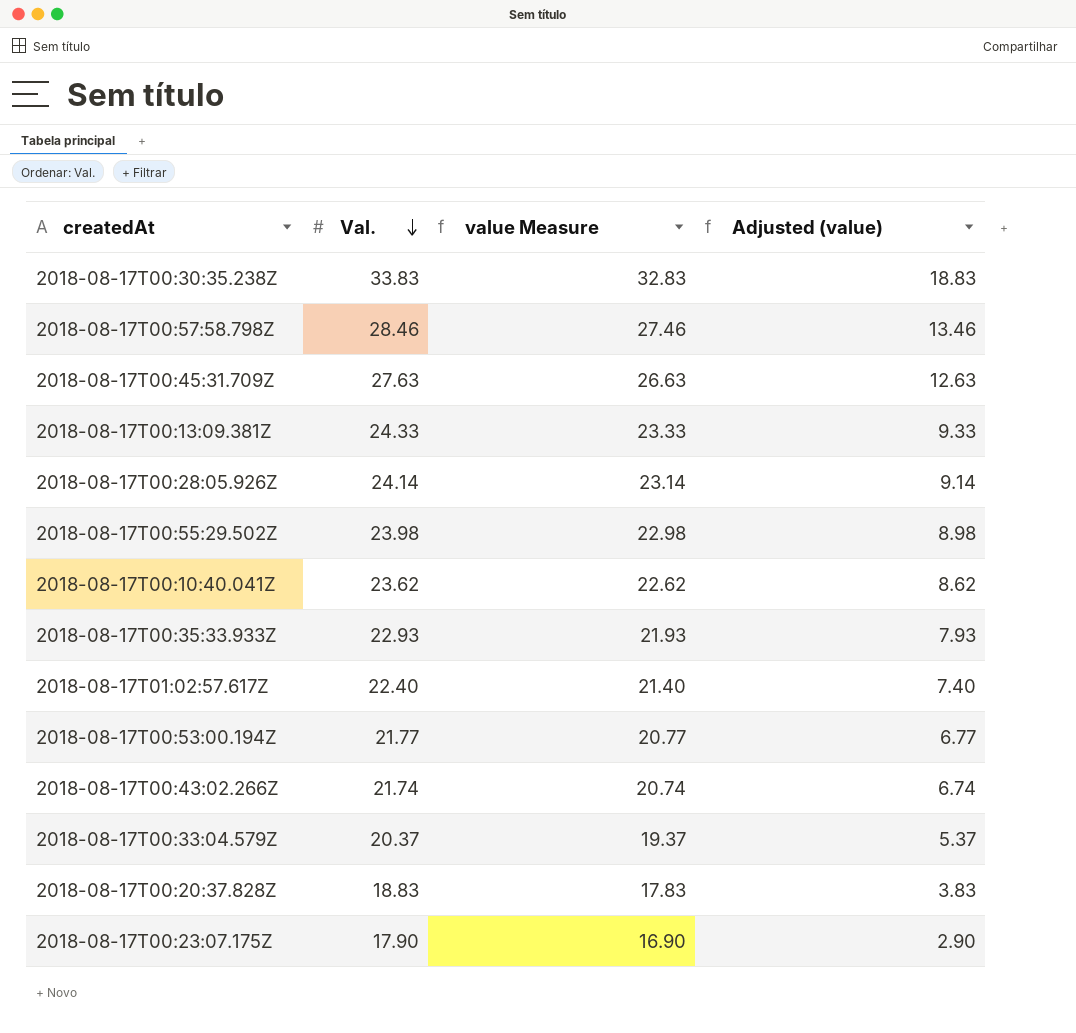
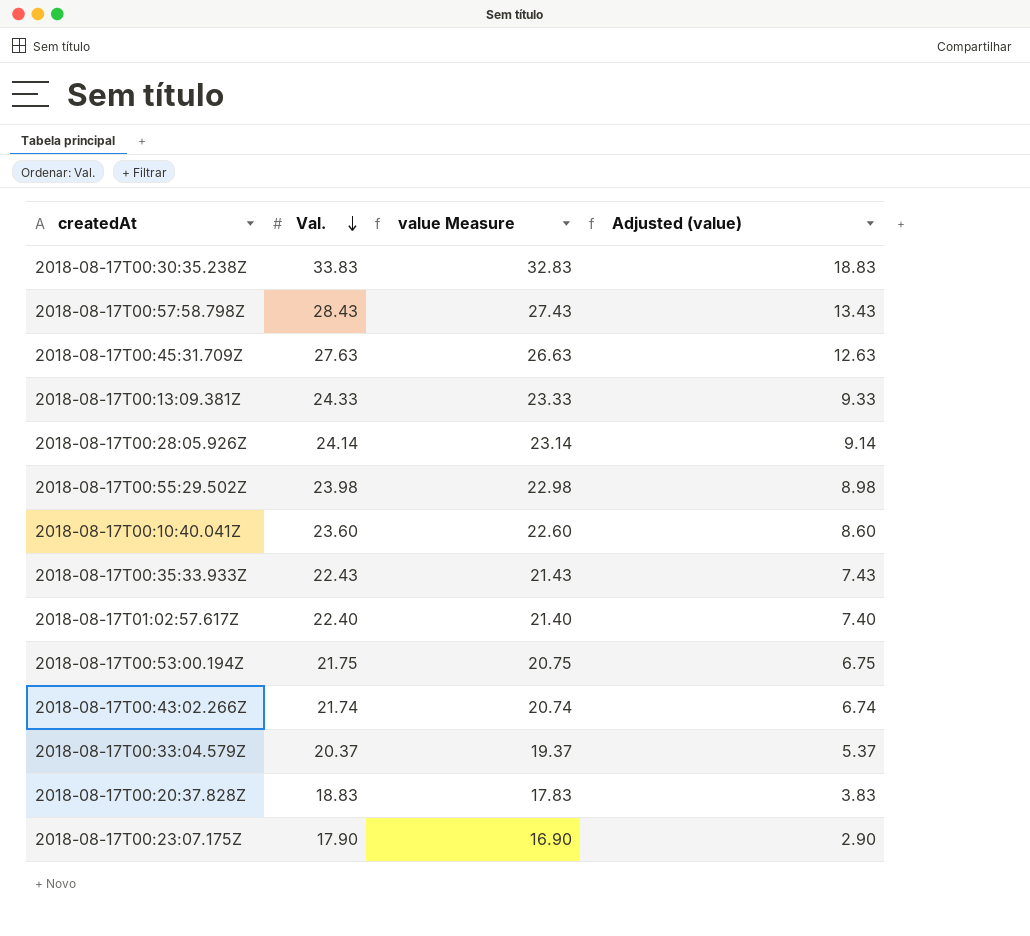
2018-08-17T00:57:58.798Z | Val.: 28.46 -> 28.43
2018-08-17T00:57:58.798Z | value Measure: 27.46 -> 27.43
2018-08-17T00:57:58.798Z | Adjusted (value): 13.46 -> 13.43
2018-08-17T00:10:40.041Z | Val.: 23.62 -> 23.60
2018-08-17T00:10:40.041Z | value Measure: 22.62 -> 22.60
2018-08-17T00:10:40.041Z | Adjusted (value): 8.62 -> 8.60
2018-08-17T00:35:33.933Z | Val.: 22.93 -> 22.43
2018-08-17T00:35:33.933Z | value Measure: 21.93 -> 21.43
2018-08-17T00:35:33.933Z | Adjusted (value): 7.93 -> 7.43
2018-08-17T00:53:00.194Z | Val.: 21.77 -> 21.75
2018-08-17T00:53:00.194Z | value Measure: 20.77 -> 20.75
2018-08-17T00:53:00.194Z | Adjusted (value): 6.77 -> 6.75

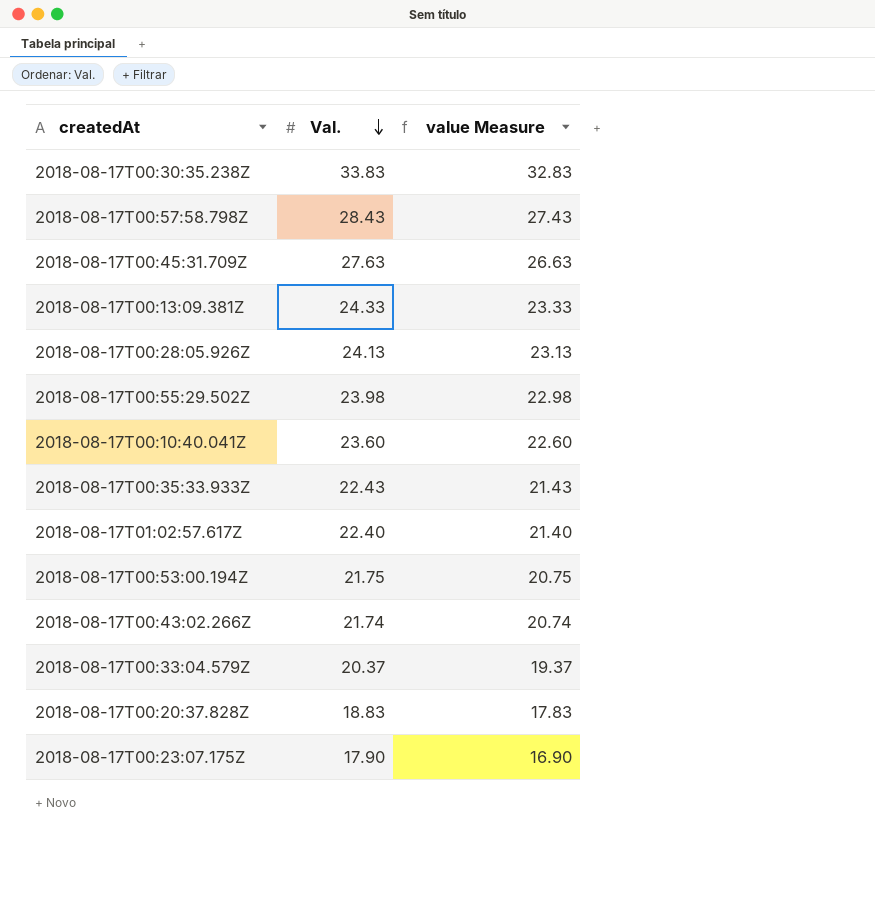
column Adjusted (value) | formula: [Val.] - 15 -> none
2018-08-17T00:28:05.926Z | Val.: 24.14 -> 24.13
2018-08-17T00:28:05.926Z | value Measure: 23.14 -> 23.13

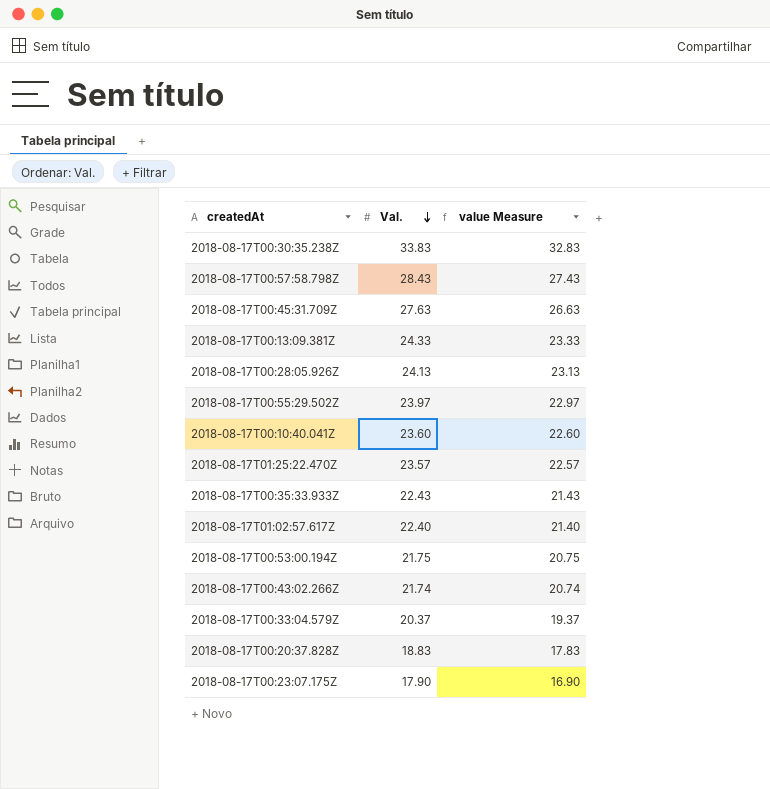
2018-08-17T00:55:29.502Z | Val.: 23.98 -> 23.97
2018-08-17T00:55:29.502Z | value Measure: 22.98 -> 22.97
row 2018-08-17T01:25:22.470Z: none -> 23.57 | 22.57

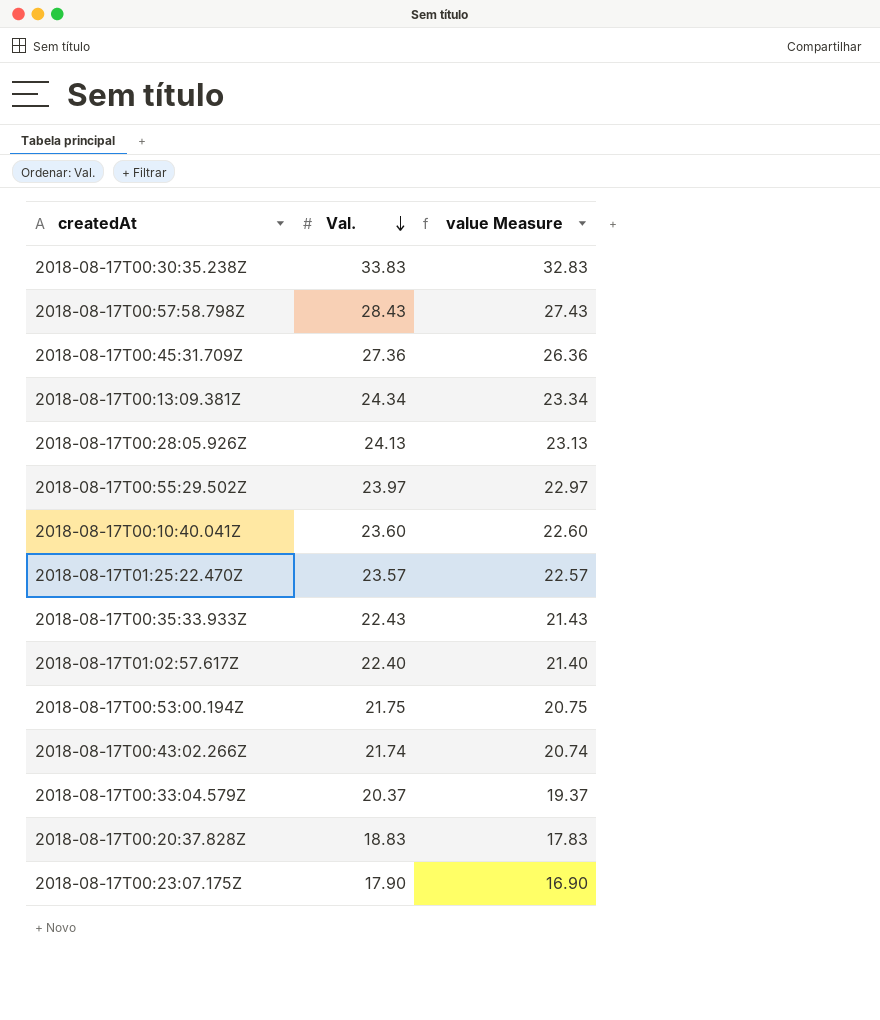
2018-08-17T00:45:31.709Z | Val.: 27.63 -> 27.36
2018-08-17T00:45:31.709Z | value Measure: 26.63 -> 26.36
2018-08-17T00:13:09.381Z | Val.: 24.33 -> 24.34
2018-08-17T00:13:09.381Z | value Measure: 23.33 -> 23.34

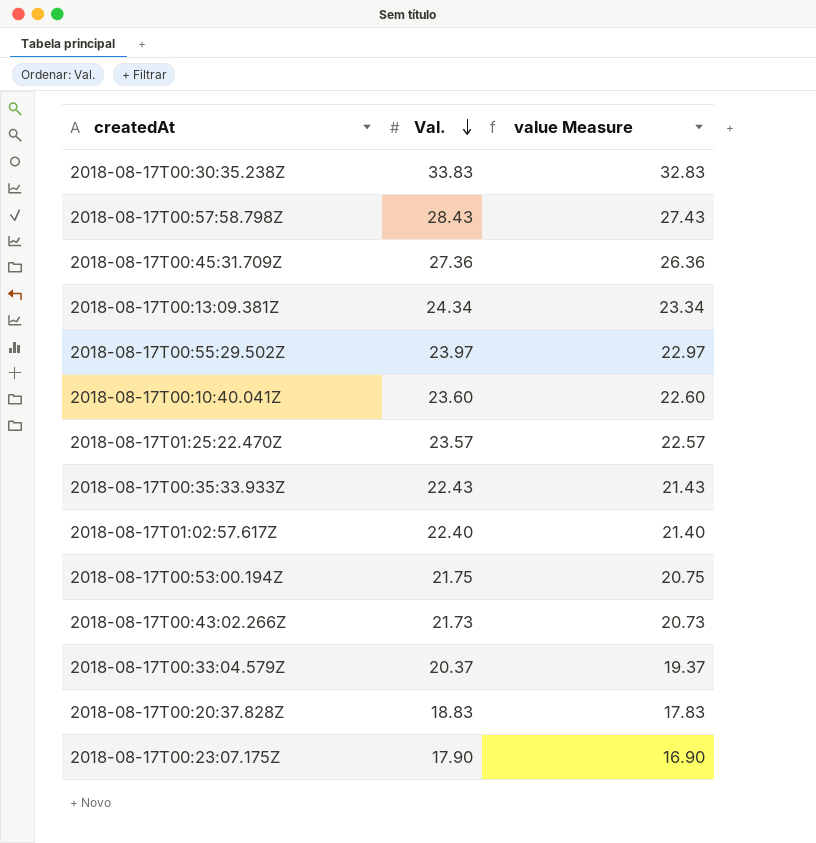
row 2018-08-17T00:28:05.926Z: 24.13 | 23.13 -> none
2018-08-17T00:43:02.266Z | Val.: 21.74 -> 21.73
2018-08-17T00:43:02.266Z | value Measure: 20.74 -> 20.73

